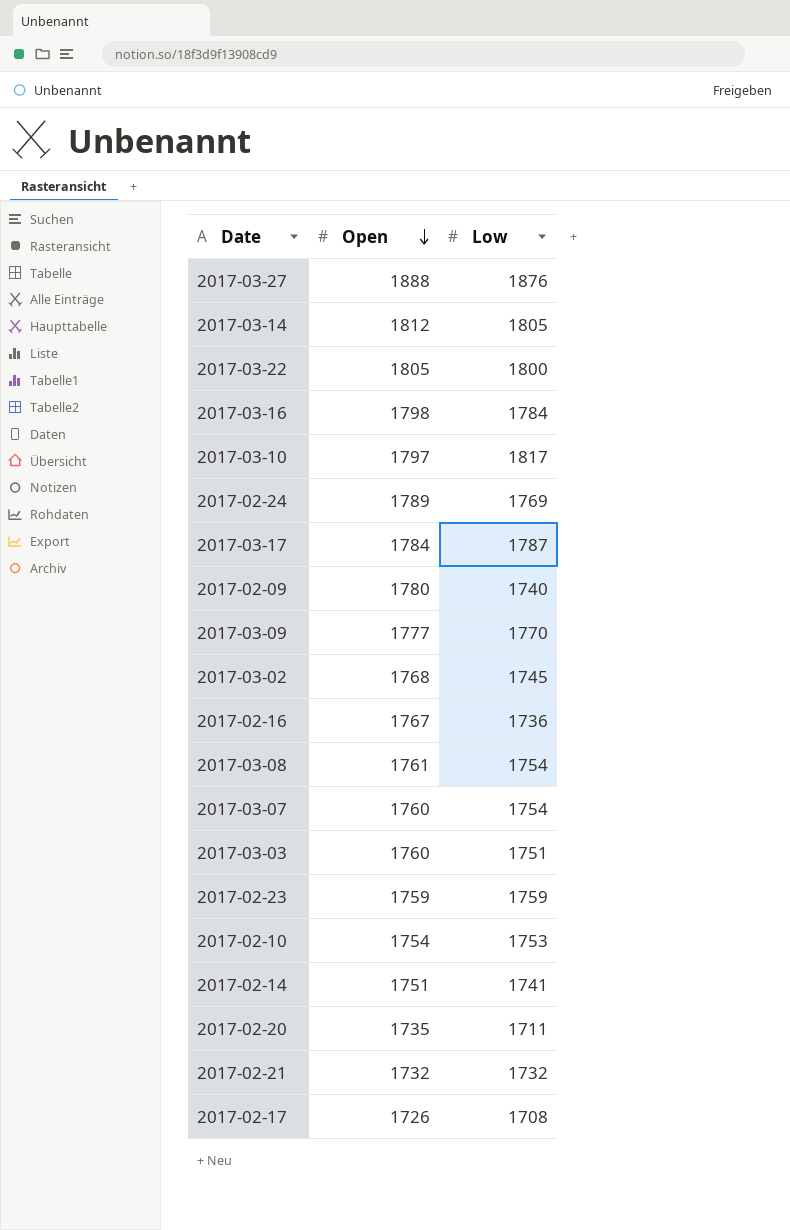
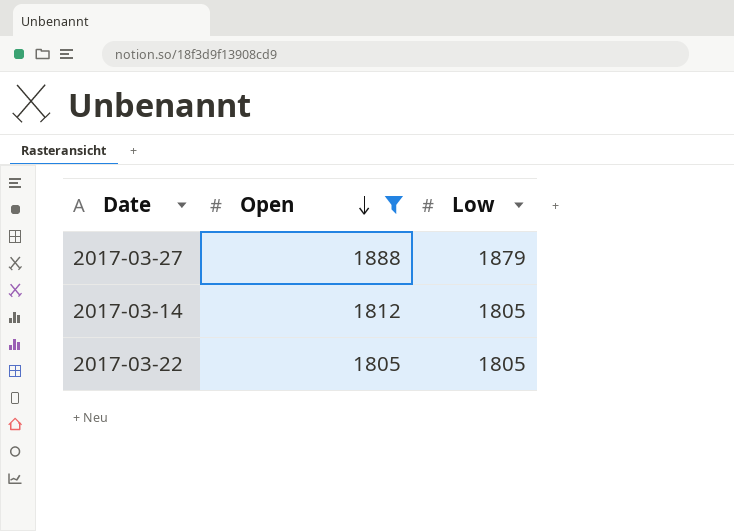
filter: none -> Open >= 1805
2017-03-27 | Low: 1876 -> 1879
2017-03-22 | Low: 1800 -> 1805

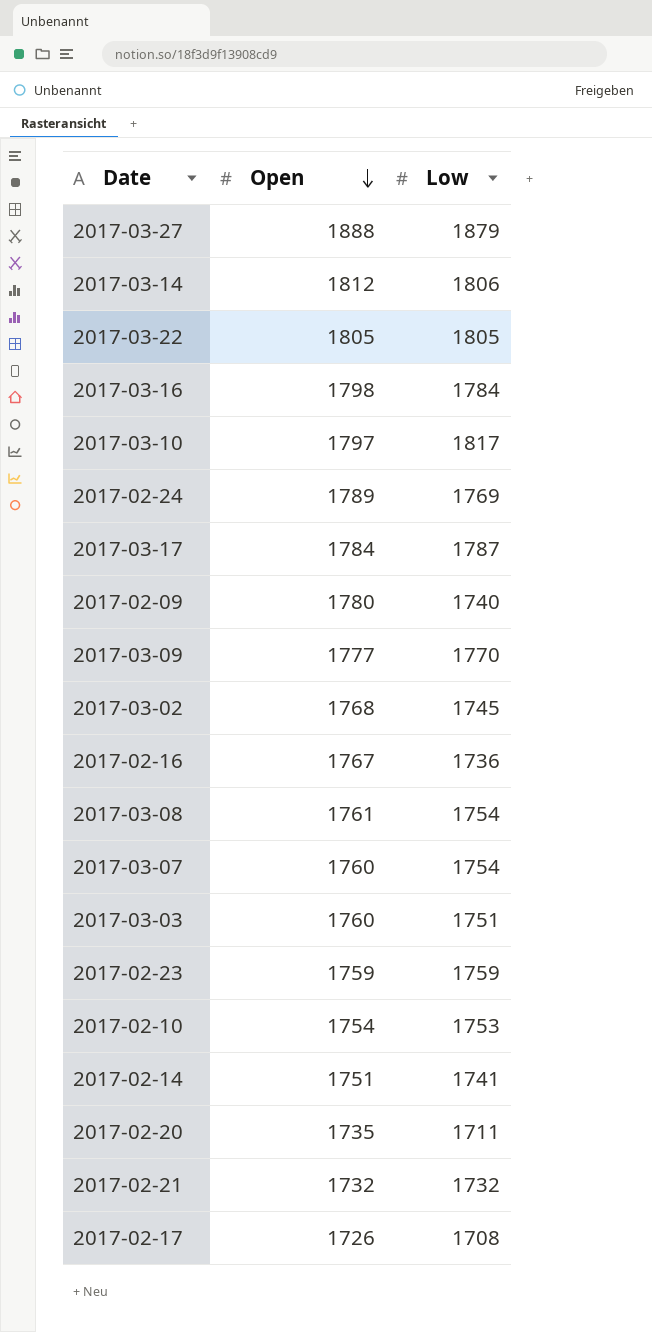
filter: Open >= 1805 -> none
2017-03-14 | Low: 1805 -> 1806

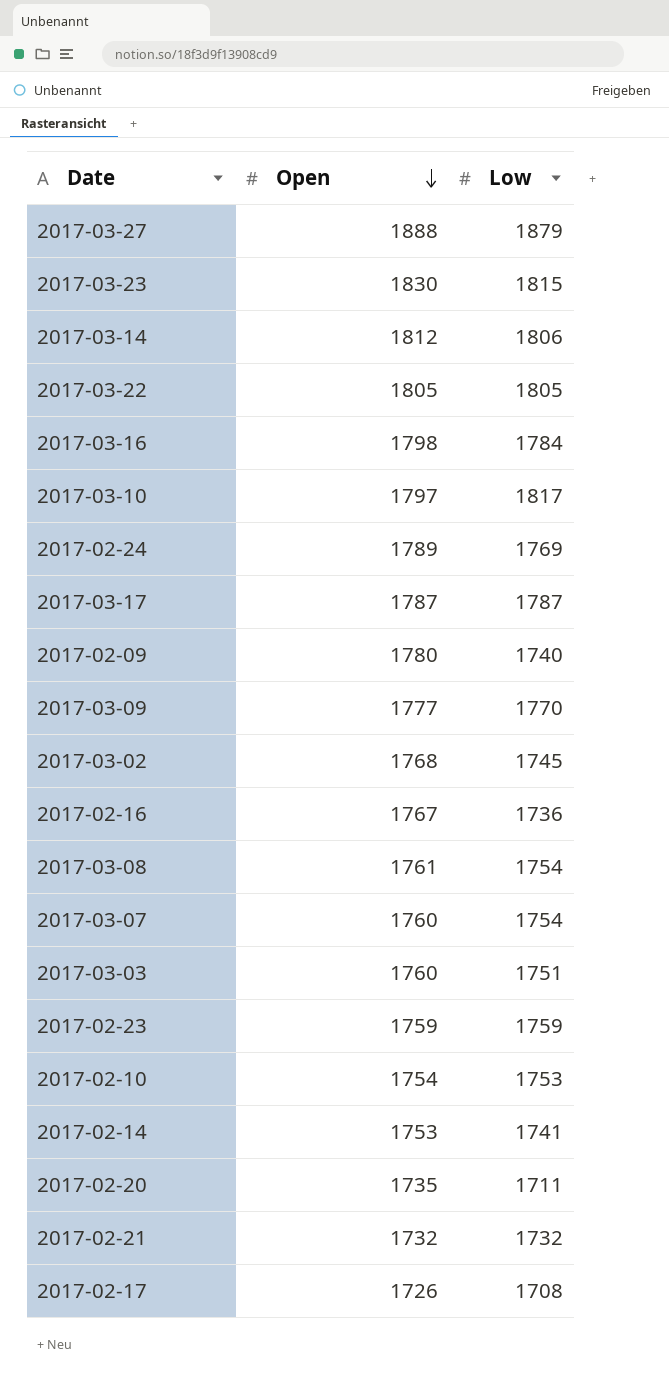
row 2017-03-23: none -> 1830 | 1815
2017-03-17 | Open: 1784 -> 1787
2017-02-14 | Open: 1751 -> 1753

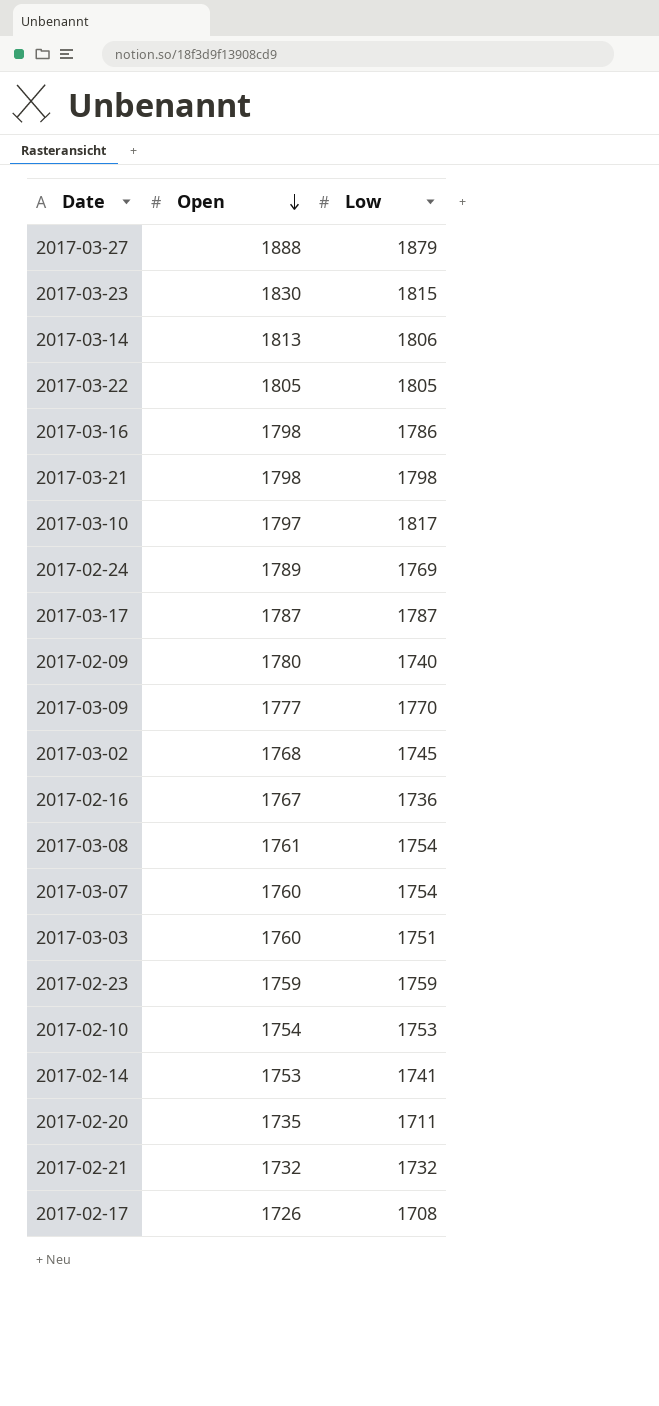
2017-03-14 | Open: 1812 -> 1813
2017-03-16 | Low: 1784 -> 1786
row 2017-03-21: none -> 1798 | 1798

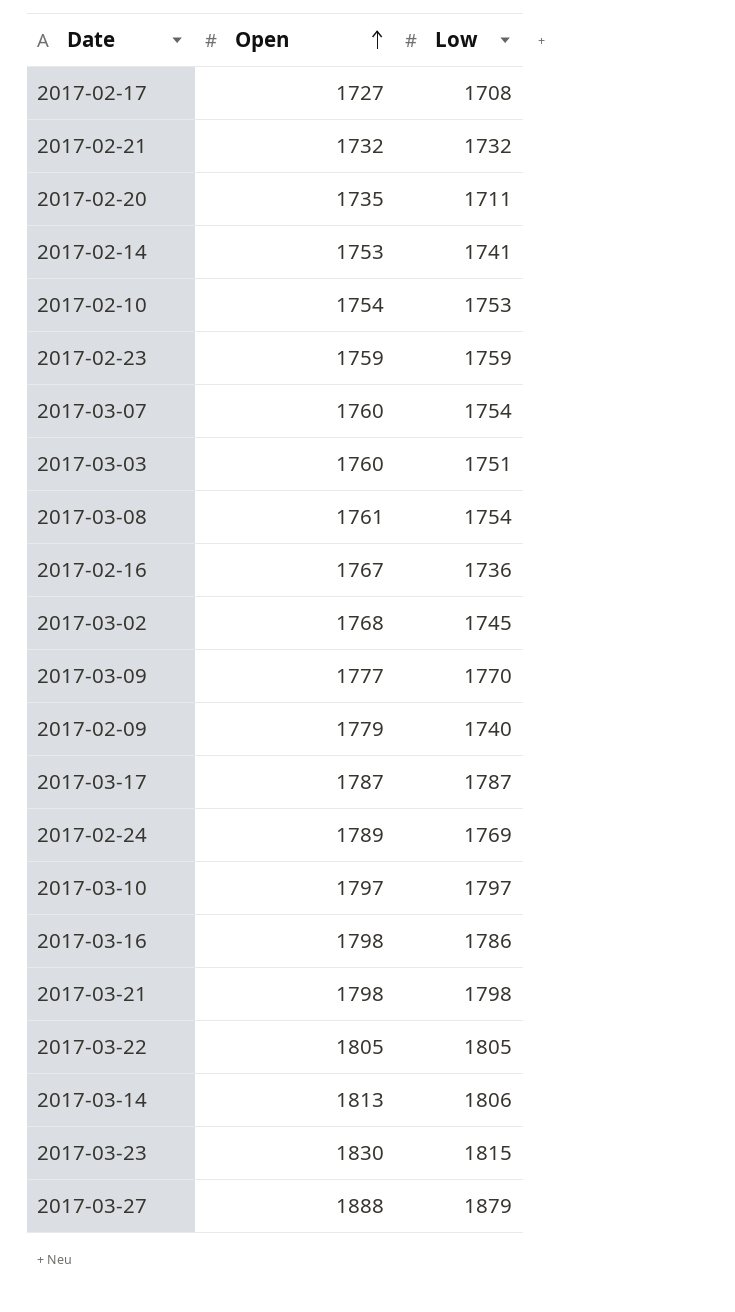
row order: Open descending -> Open ascending
2017-02-17 | Open: 1726 -> 1727
2017-02-09 | Open: 1780 -> 1779
2017-03-10 | Low: 1817 -> 1797

